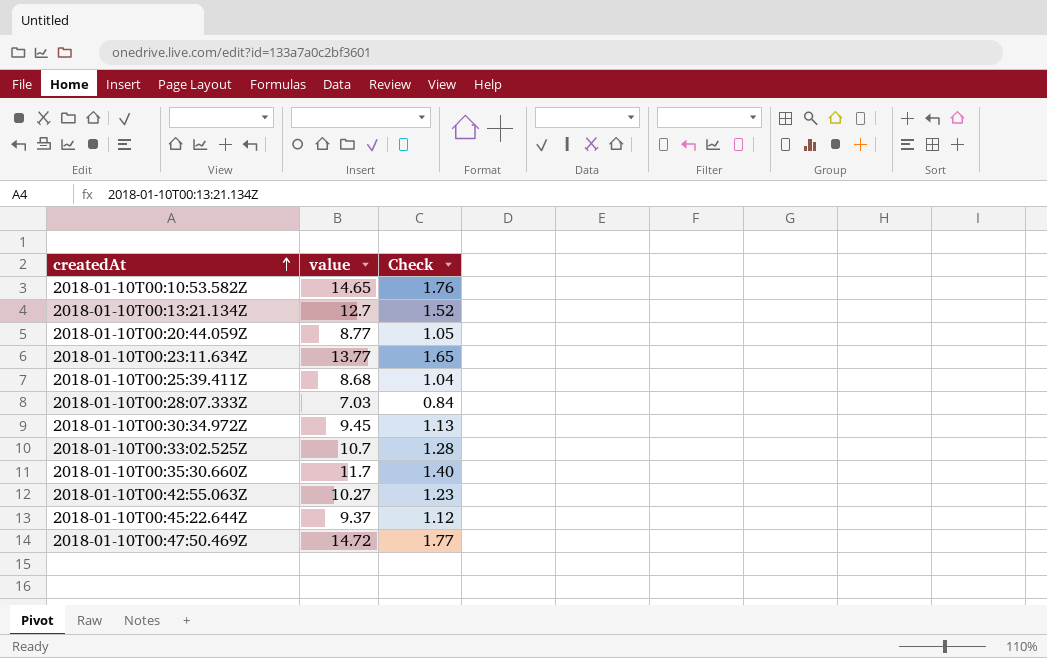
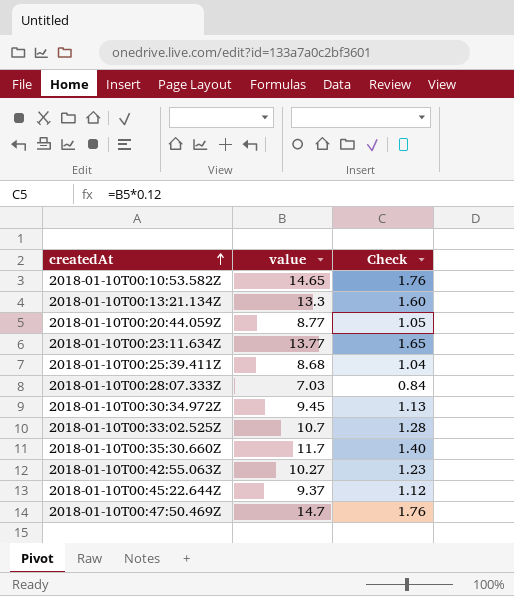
2018-01-10T00:13:21.134Z | value: 12.7 -> 13.3
2018-01-10T00:13:21.134Z | Check: 1.52 -> 1.60
2018-01-10T00:47:50.469Z | value: 14.72 -> 14.7
2018-01-10T00:47:50.469Z | Check: 1.77 -> 1.76

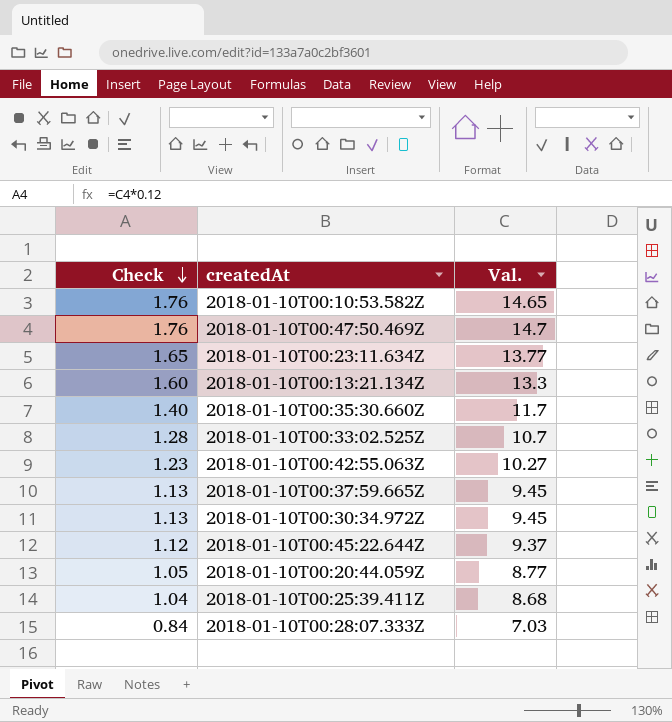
row order: createdAt ascending -> Check descending
column Check | position: 3 -> 1
column name: value -> Val.
row 2018-01-10T00:37:59.665Z: none -> 1.13 | 9.45

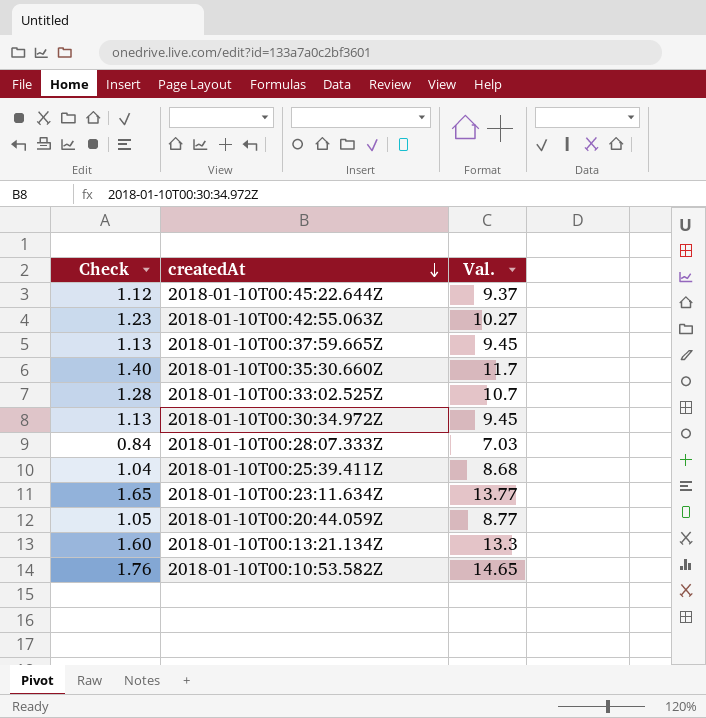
row order: Check descending -> createdAt descending
row 2018-01-10T00:47:50.469Z: 1.76 | 14.7 -> none

